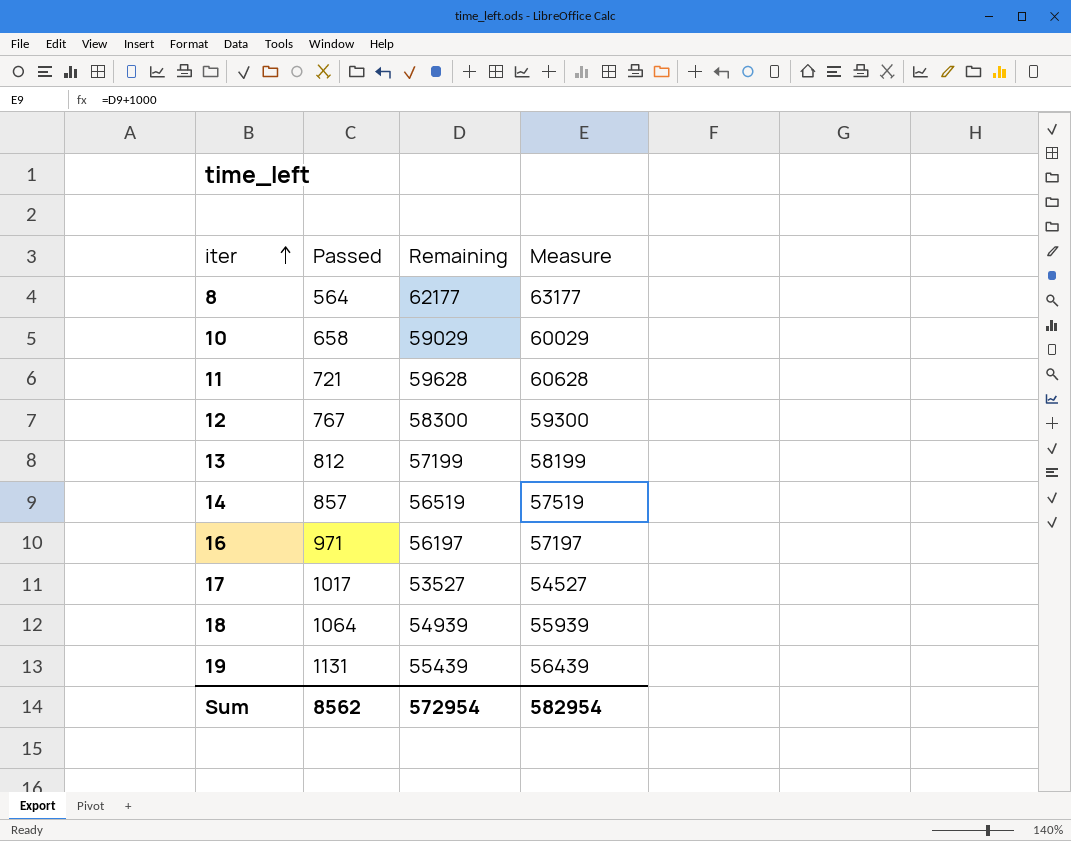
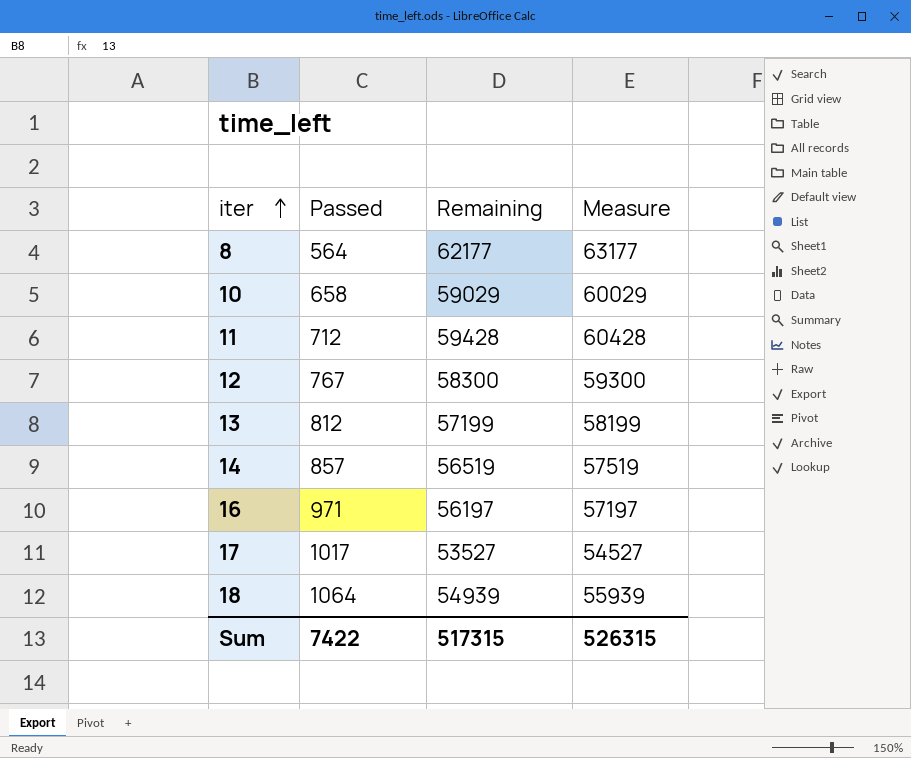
row 19: 1131 | 55439 | 56439 -> none
11 | Passed: 721 -> 712
11 | Remaining: 59628 -> 59428
11 | Measure: 60628 -> 60428
Sum | Passed: 8562 -> 7422
Sum | Remaining: 572954 -> 517315
Sum | Measure: 582954 -> 526315

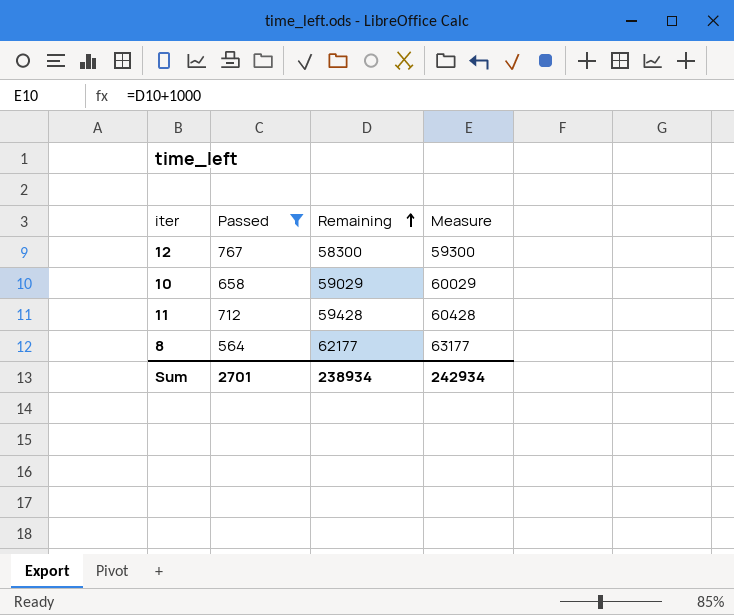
filter: none -> Passed <= 767
row order: iter ascending -> Remaining ascending
Sum | Passed: 7422 -> 2701
Sum | Remaining: 517315 -> 238934
Sum | Measure: 526315 -> 242934

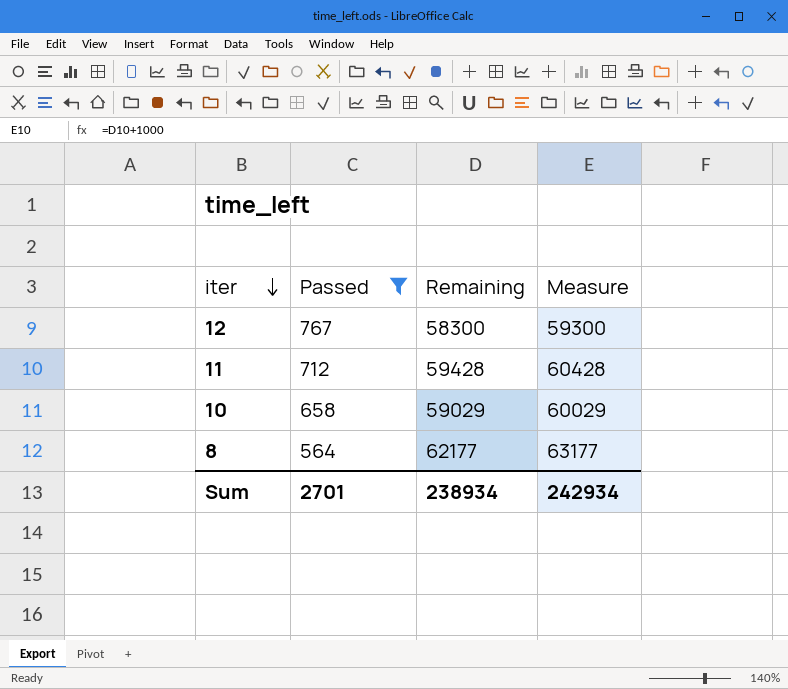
row order: Remaining ascending -> iter descending

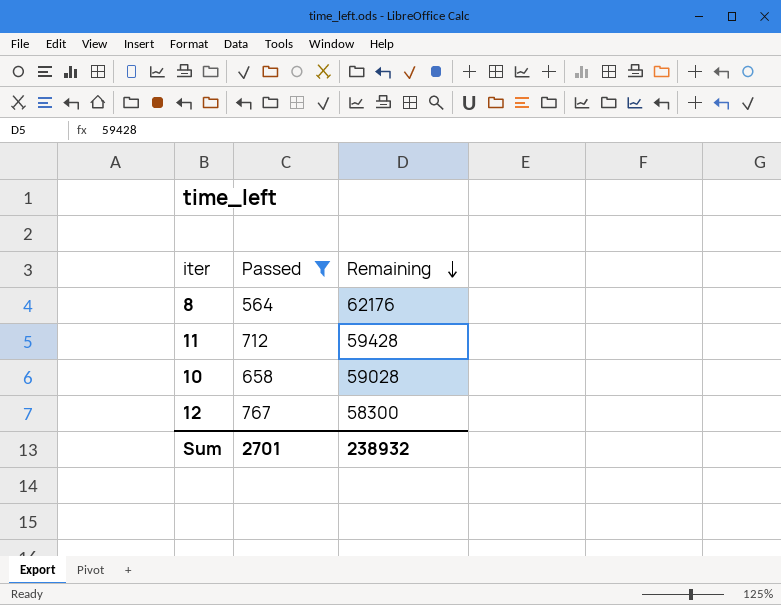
row order: iter descending -> Remaining descending
column Measure | formula: [Remaining] + 1000 -> none
8 | Remaining: 62177 -> 62176
10 | Remaining: 59029 -> 59028
Sum | Remaining: 238934 -> 238932

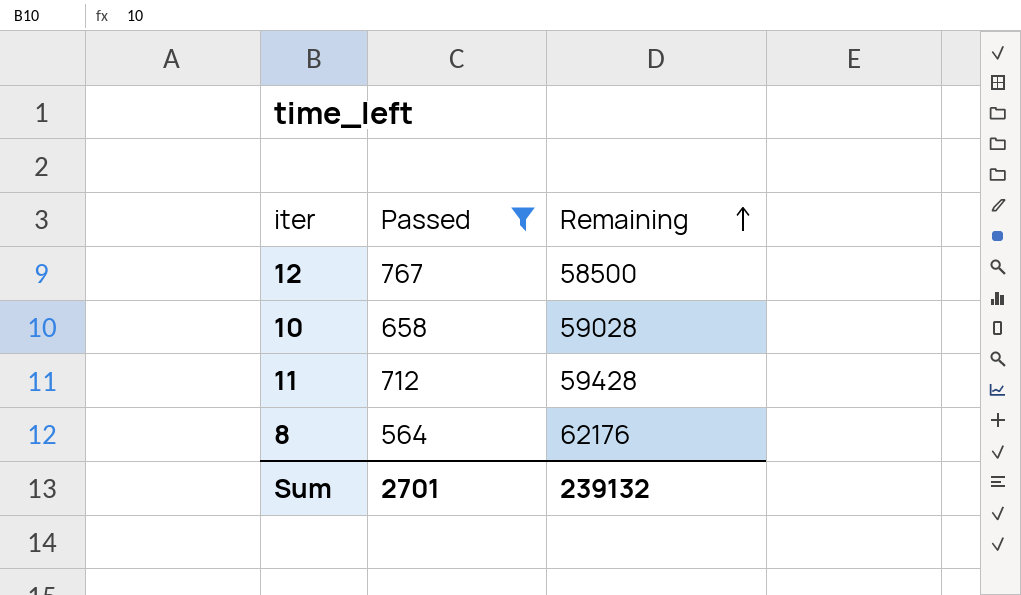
row order: Remaining descending -> Remaining ascending
12 | Remaining: 58300 -> 58500
Sum | Remaining: 238932 -> 239132

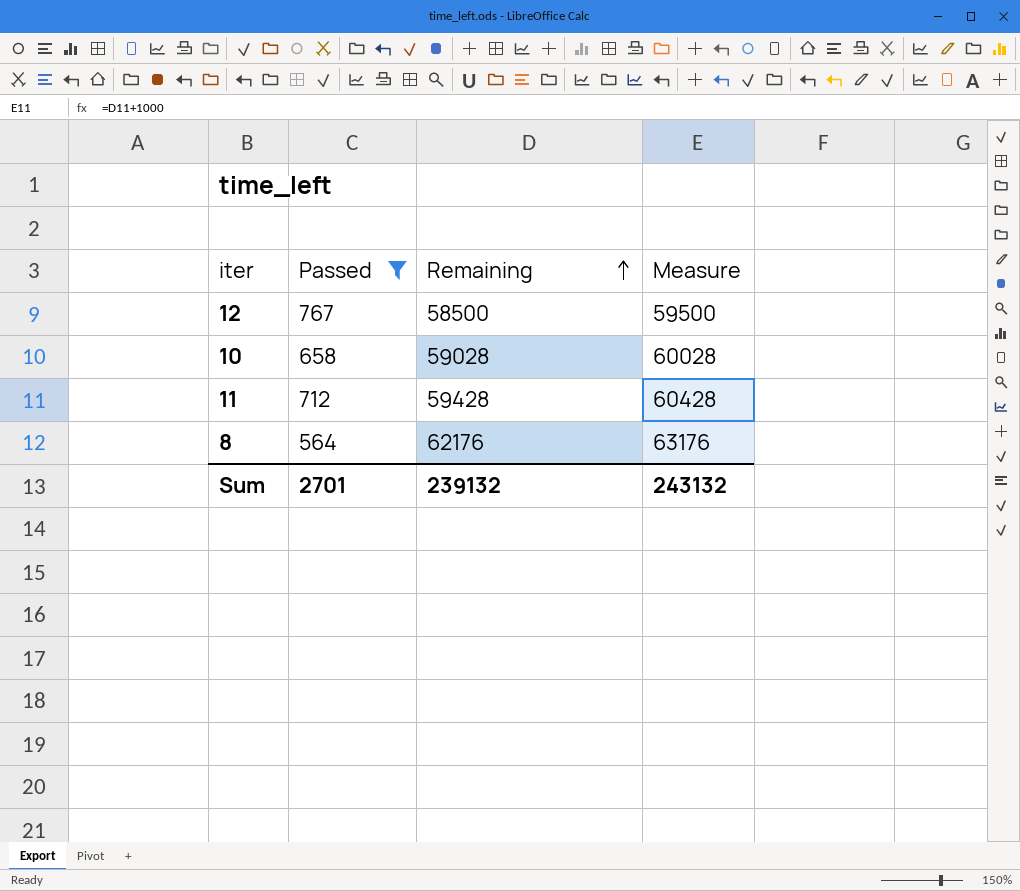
column Measure | formula: none -> [Remaining] + 1000

